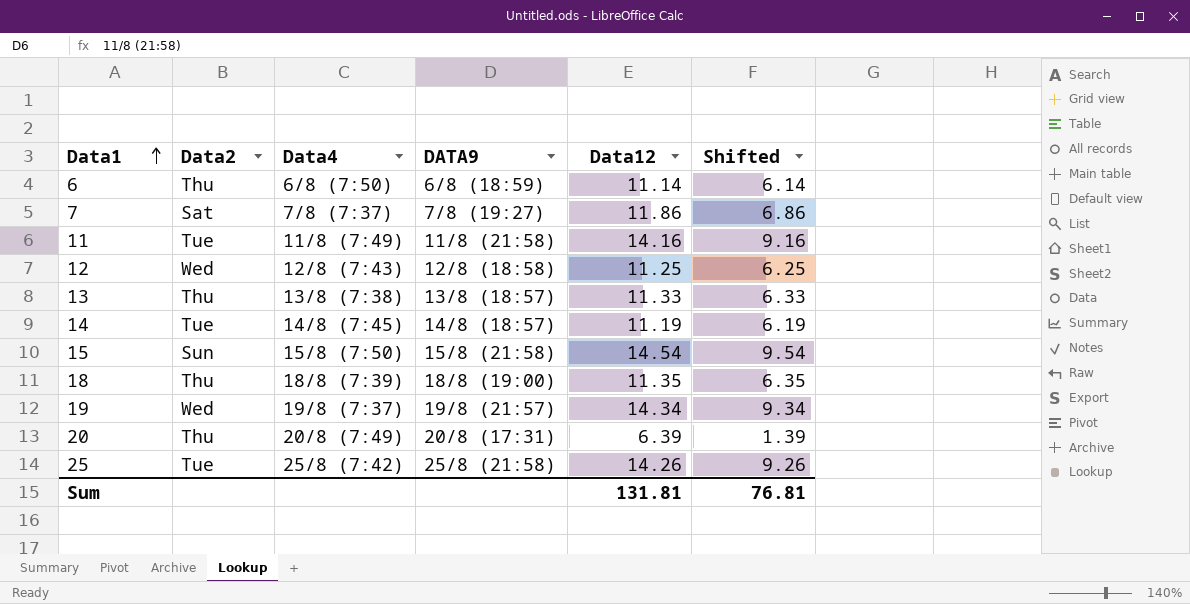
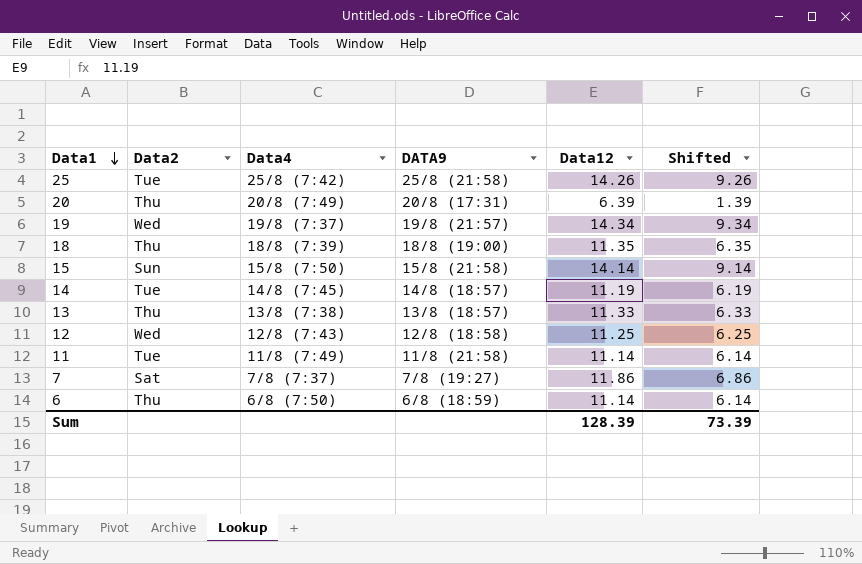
row order: Data1 ascending -> Data1 descending
15 | Data12: 14.54 -> 14.14
15 | Shifted: 9.54 -> 9.14
11 | Data12: 14.16 -> 11.14
11 | Shifted: 9.16 -> 6.14
Sum | Data12: 131.81 -> 128.39
Sum | Shifted: 76.81 -> 73.39

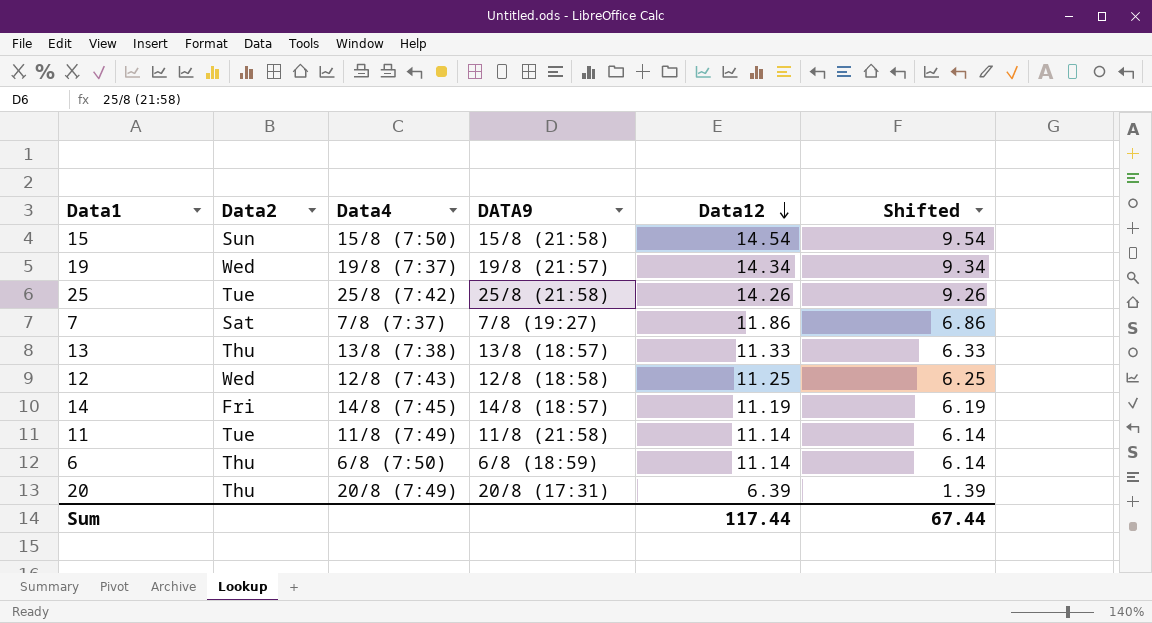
row order: Data1 descending -> Data12 descending
row 18: Thu | 18/8 (7:39) | 18/8 (19:00) | 11.35 | 6.35 -> none
15 | Data12: 14.14 -> 14.54
15 | Shifted: 9.14 -> 9.54
14 | Data2: Tue -> Fri
Sum | Data12: 128.39 -> 117.44
Sum | Shifted: 73.39 -> 67.44

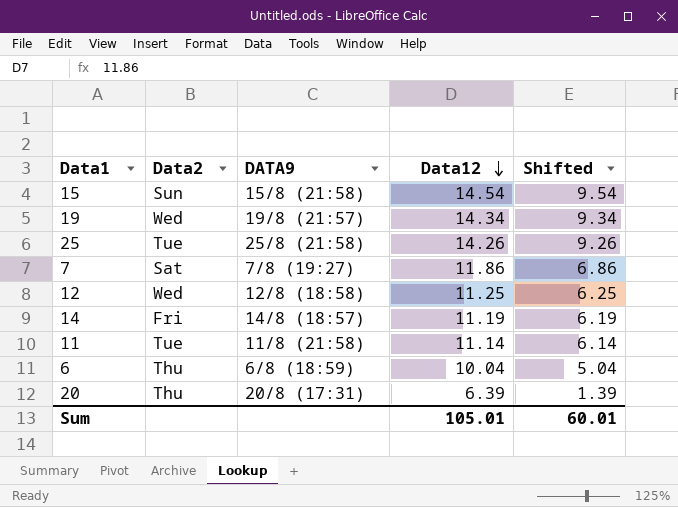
column Data4 | position: 3 -> none
row 13: Thu | 13/8 (7:38) | 13/8 (18:57) | 11.33 | 6.33 -> none
6 | Data12: 11.14 -> 10.04
6 | Shifted: 6.14 -> 5.04
Sum | Data12: 117.44 -> 105.01
Sum | Shifted: 67.44 -> 60.01

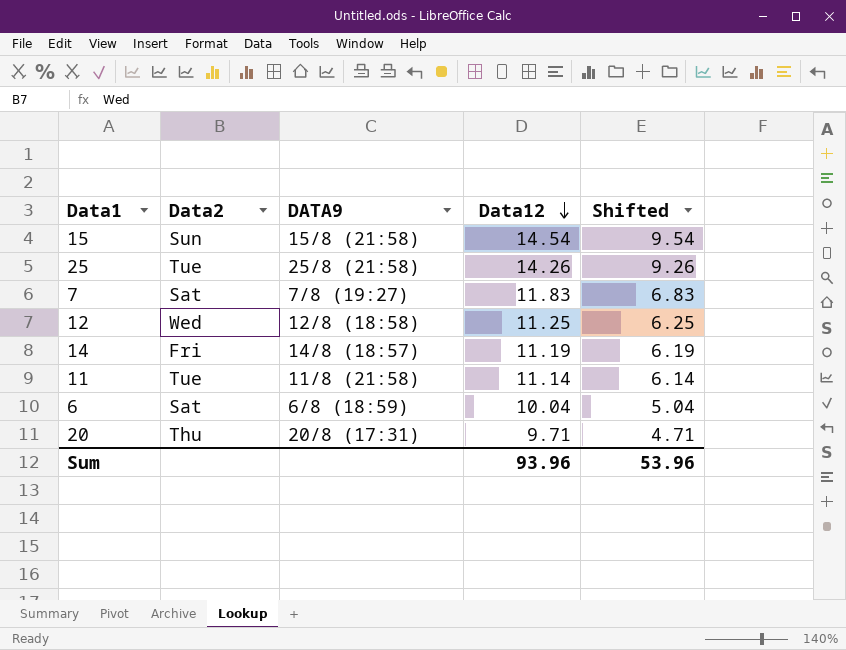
row 19: Wed | 19/8 (21:57) | 14.34 | 9.34 -> none
7 | Data12: 11.86 -> 11.83
7 | Shifted: 6.86 -> 6.83
6 | Data2: Thu -> Sat
20 | Data12: 6.39 -> 9.71
20 | Shifted: 1.39 -> 4.71
Sum | Data12: 105.01 -> 93.96
Sum | Shifted: 60.01 -> 53.96

